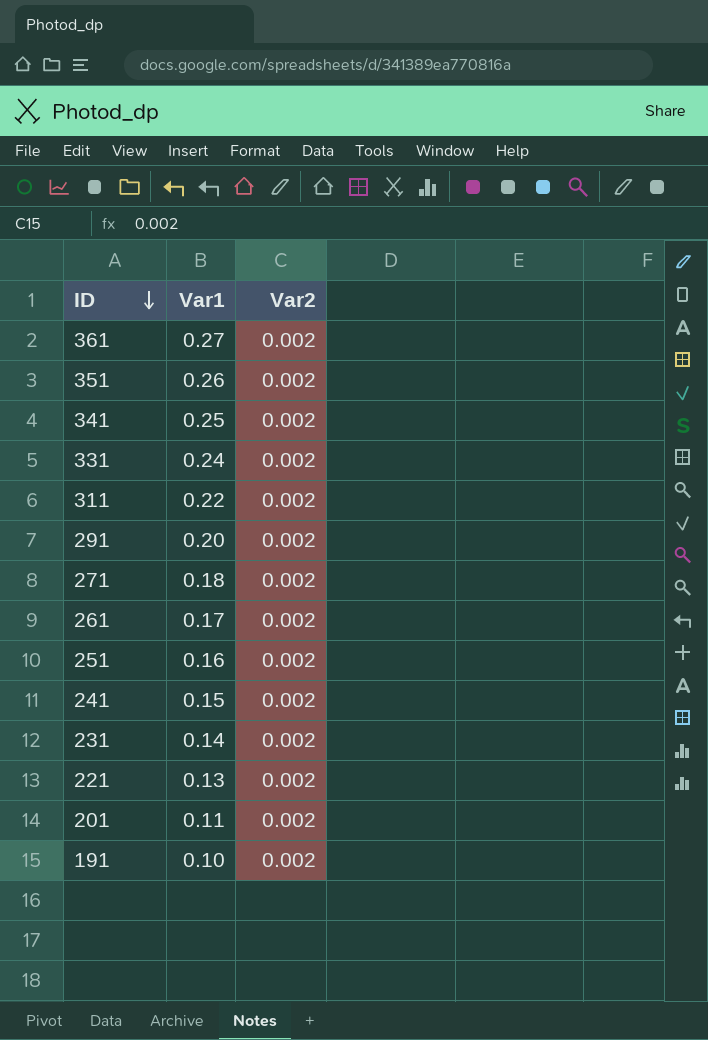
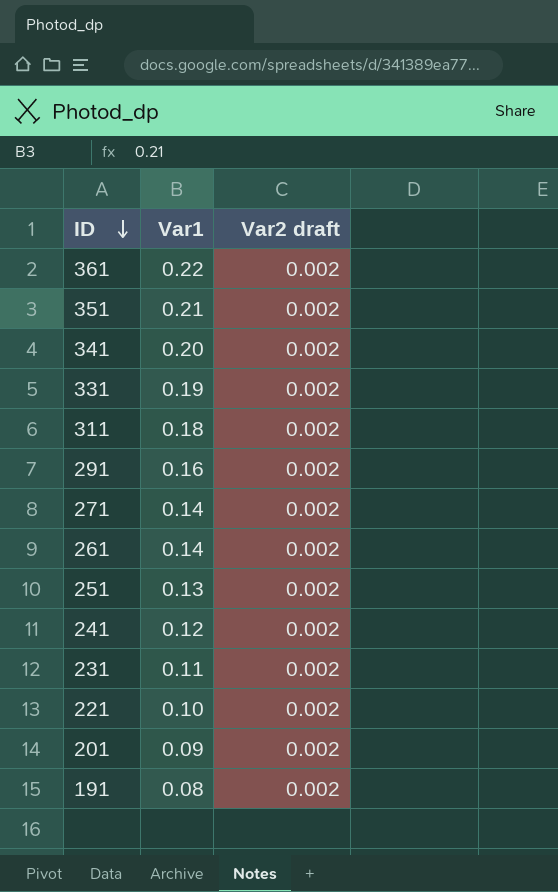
column name: Var2 -> Var2 draft
361 | Var1: 0.27 -> 0.22
351 | Var1: 0.26 -> 0.21
341 | Var1: 0.25 -> 0.20
331 | Var1: 0.24 -> 0.19
311 | Var1: 0.22 -> 0.18
291 | Var1: 0.20 -> 0.16
271 | Var1: 0.18 -> 0.14
261 | Var1: 0.17 -> 0.14
251 | Var1: 0.16 -> 0.13
241 | Var1: 0.15 -> 0.12
231 | Var1: 0.14 -> 0.11
221 | Var1: 0.13 -> 0.10
201 | Var1: 0.11 -> 0.09
191 | Var1: 0.10 -> 0.08

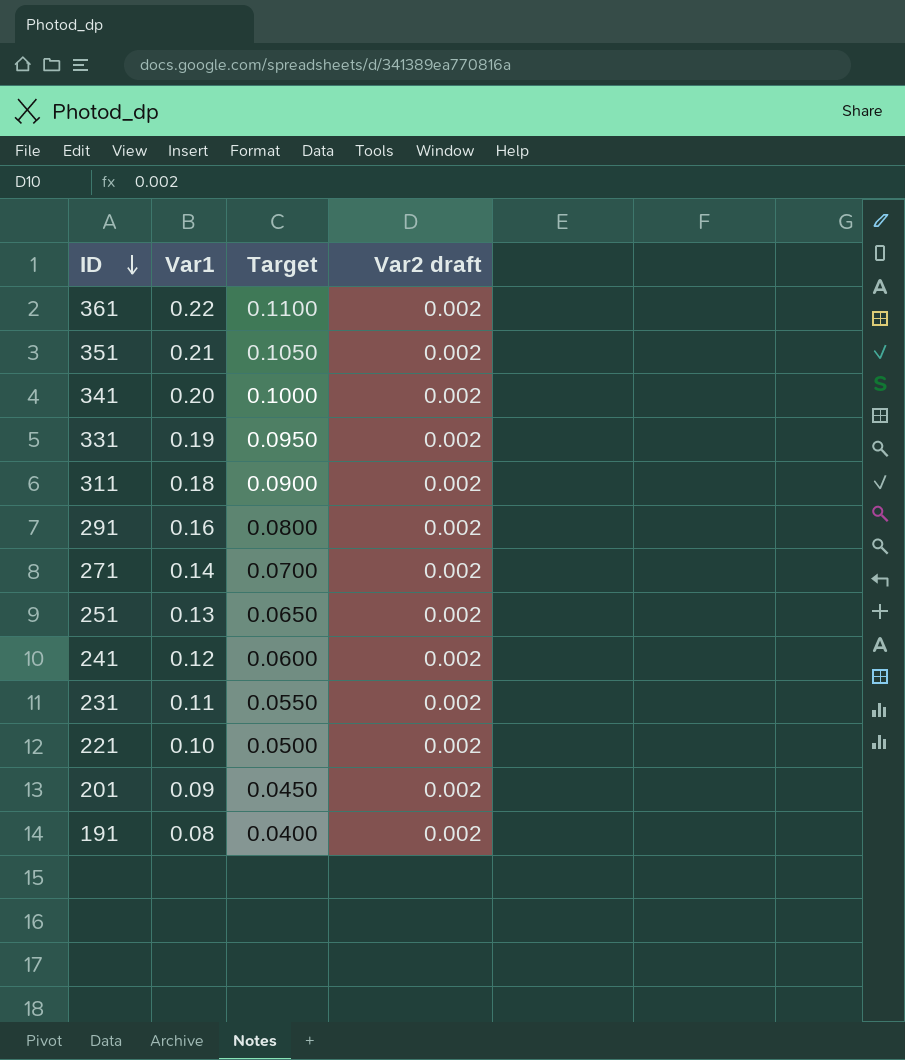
column Target | formula: none -> [Var1] * 0.5
row 261: 0.14 | 0.002 -> none

